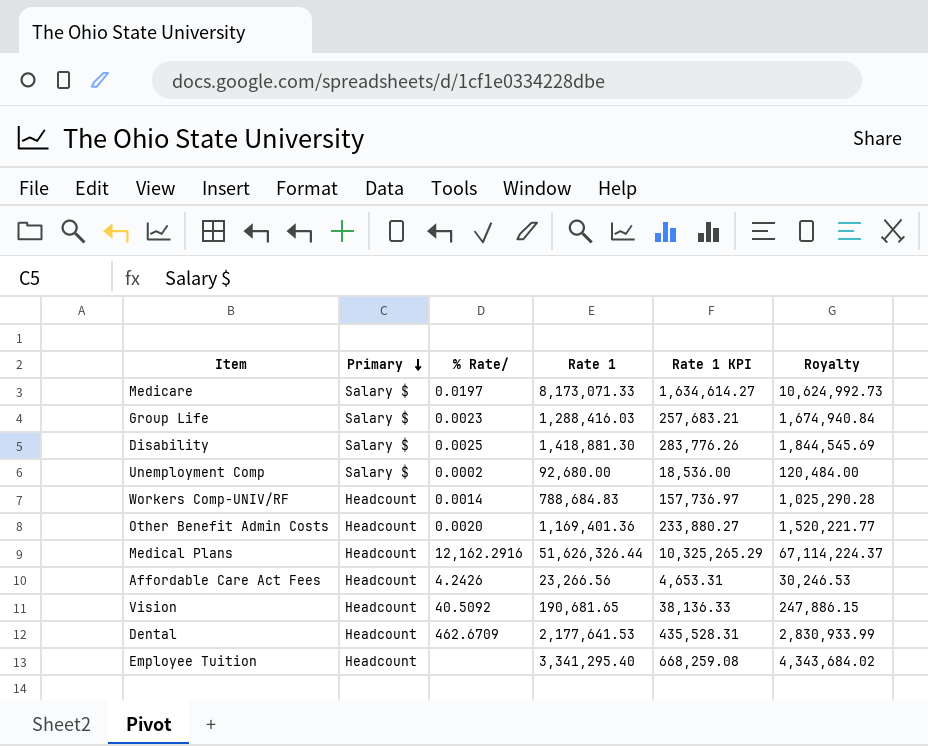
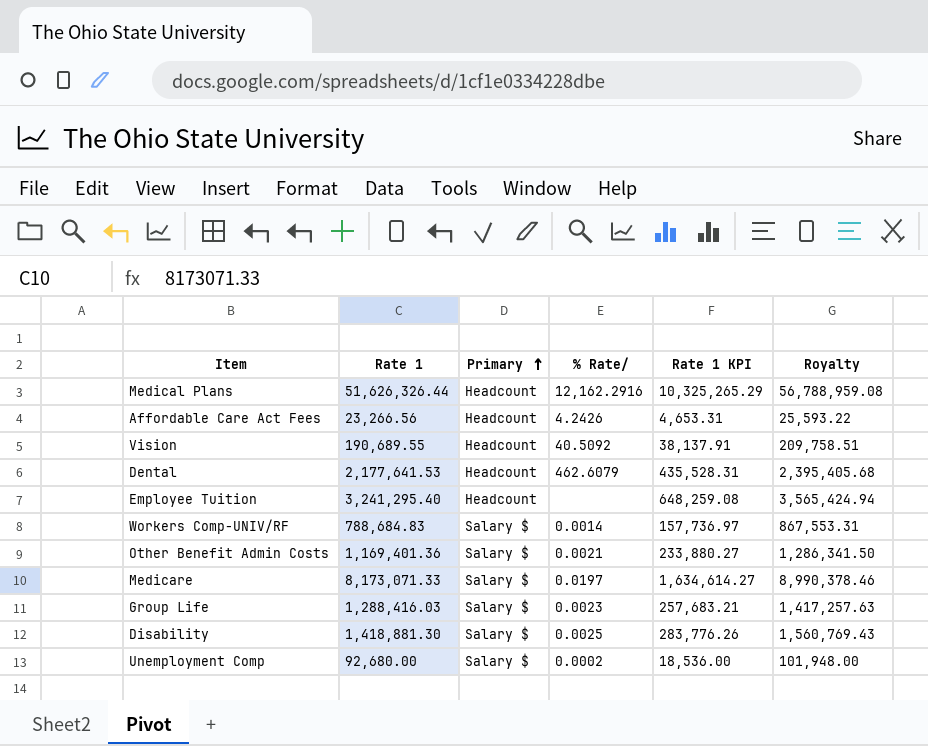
row order: Primary descending -> Primary ascending
column Rate 1 | position: 4 -> 2
column Royalty | formula: [Rate 1] * 1.3 -> [Rate 1] * 1.1
Vision | Rate 1: 190,681.65 -> 190,689.55
Vision | Rate 1 KPI: 38,136.33 -> 38,137.91
Dental | % Rate/: 462.6709 -> 462.6079
Employee Tuition | Rate 1: 3,341,295.40 -> 3,241,295.40
Employee Tuition | Rate 1 KPI: 668,259.08 -> 648,259.08
Workers Comp-UNIV/RF | Primary: Headcount -> Salary $
Other Benefit Admin Costs | Primary: Headcount -> Salary $
Other Benefit Admin Costs | % Rate/: 0.0020 -> 0.0021

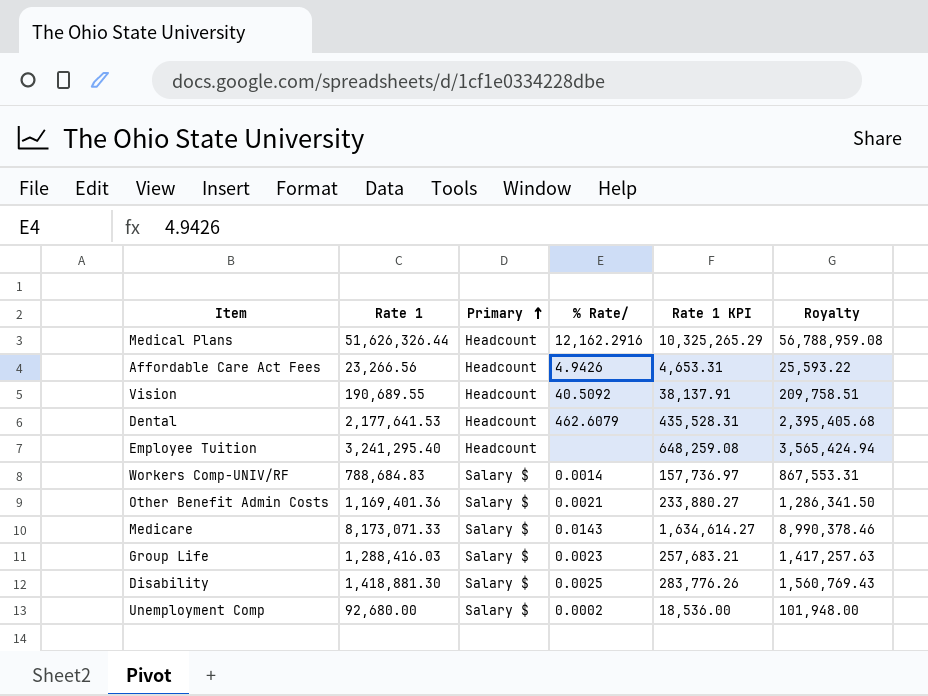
Affordable Care Act Fees | % Rate/: 4.2426 -> 4.9426
Medicare | % Rate/: 0.0197 -> 0.0143

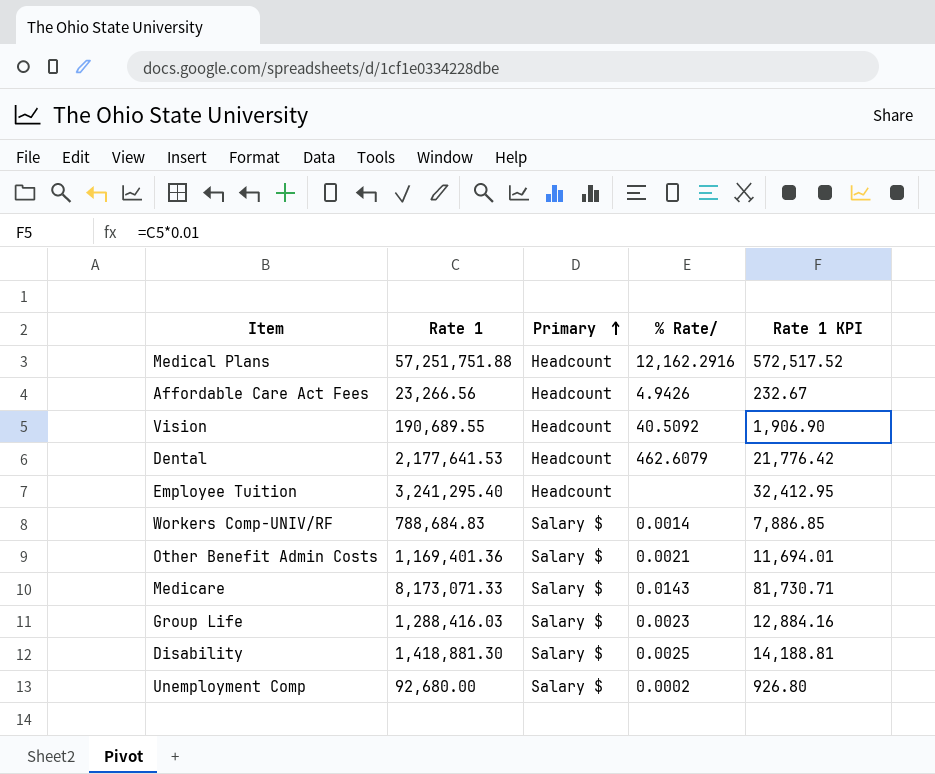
column Royalty | formula: [Rate 1] * 1.1 -> none
column Rate 1 KPI | formula: [Rate 1] * 0.2 -> [Rate 1] * 0.01
Medical Plans | Rate 1: 51,626,326.44 -> 57,251,751.88

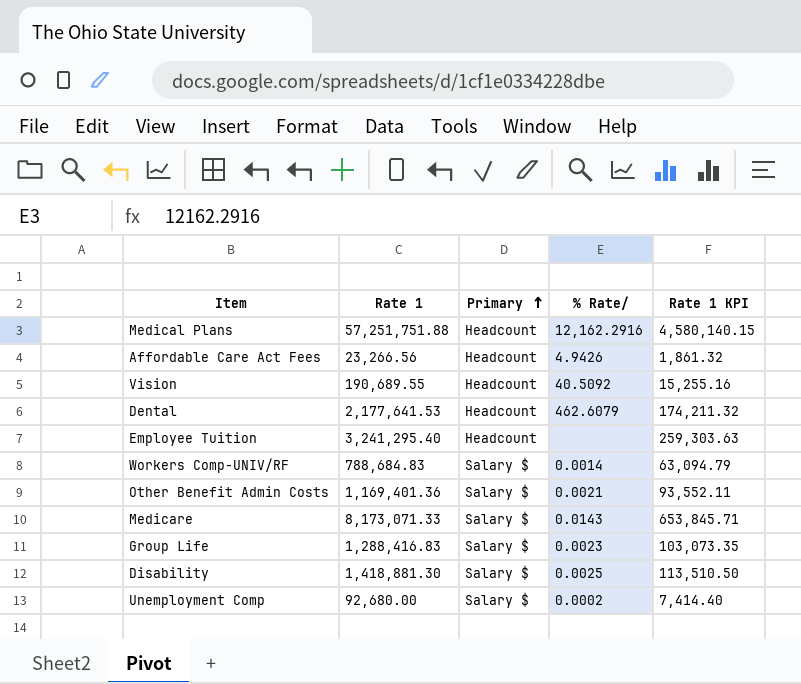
column Rate 1 KPI | formula: [Rate 1] * 0.01 -> [Rate 1] * 0.08
Group Life | Rate 1: 1,288,416.03 -> 1,288,416.83

